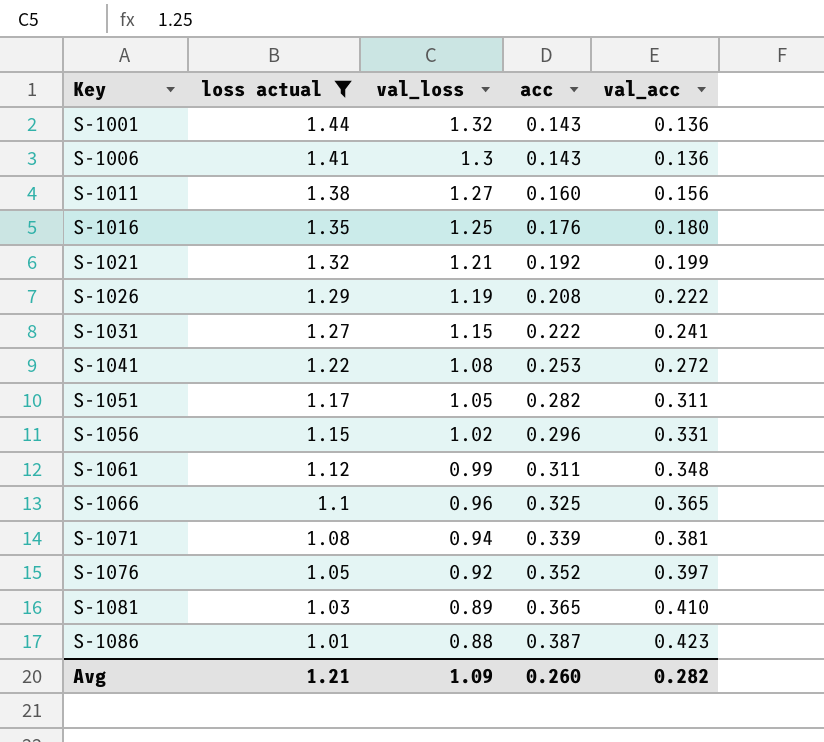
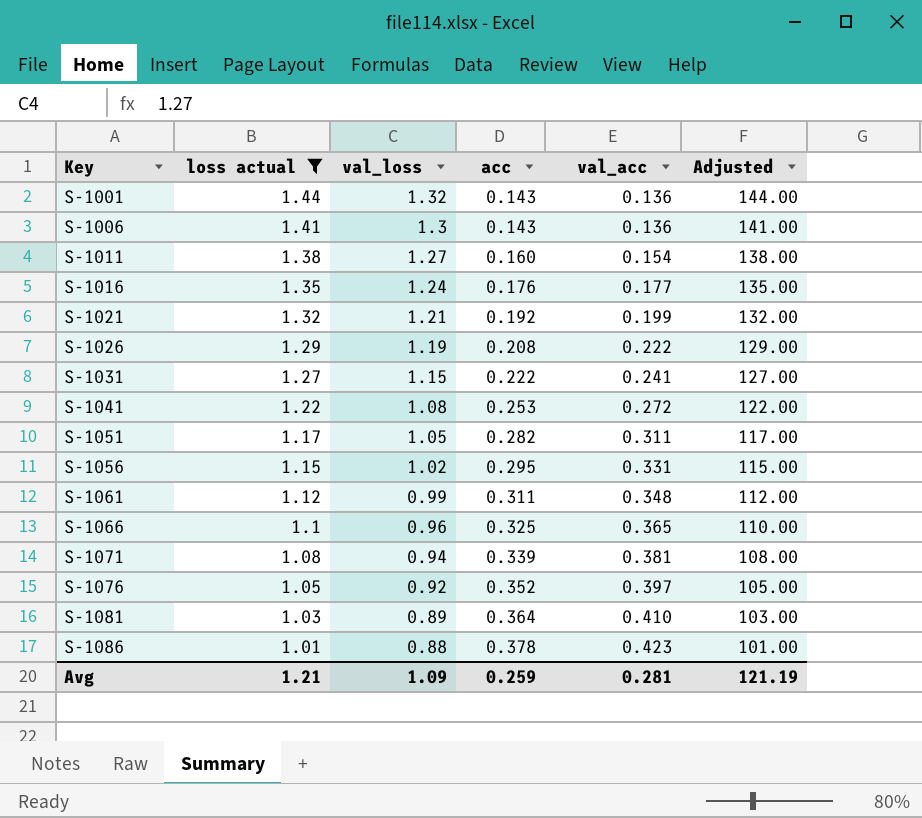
column Adjusted | formula: none -> [loss actual] * 100
S-1011 | val_acc: 0.156 -> 0.154
S-1016 | val_loss: 1.25 -> 1.24
S-1016 | val_acc: 0.180 -> 0.177
S-1056 | acc: 0.296 -> 0.295
S-1081 | acc: 0.365 -> 0.364
S-1086 | acc: 0.387 -> 0.378
Avg | acc: 0.260 -> 0.259
Avg | val_acc: 0.282 -> 0.281

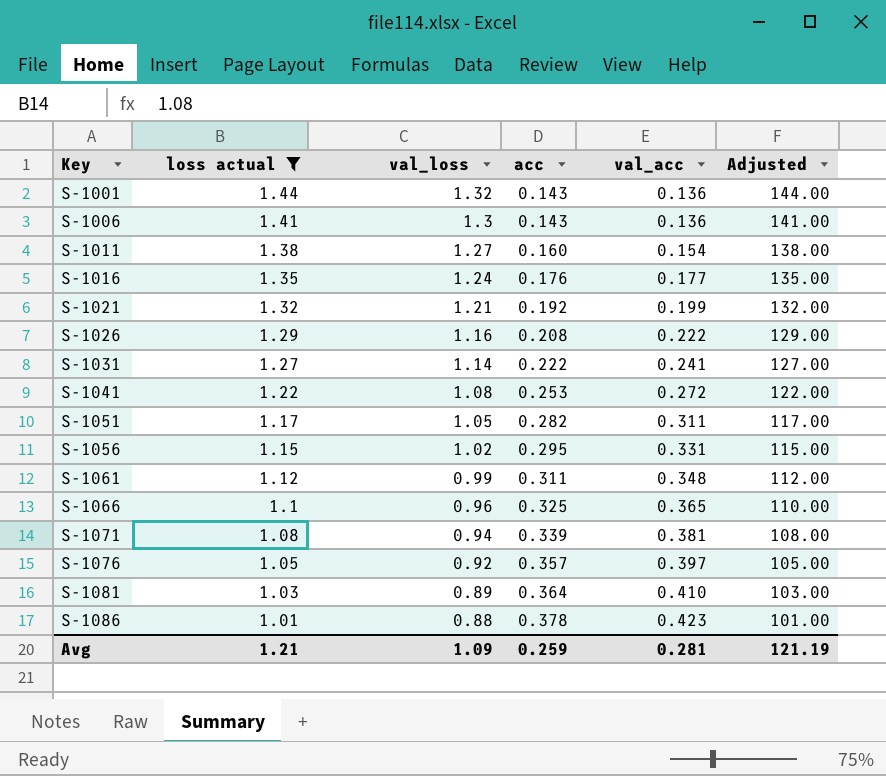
S-1026 | val_loss: 1.19 -> 1.16
S-1031 | val_loss: 1.15 -> 1.14
S-1076 | acc: 0.352 -> 0.357

